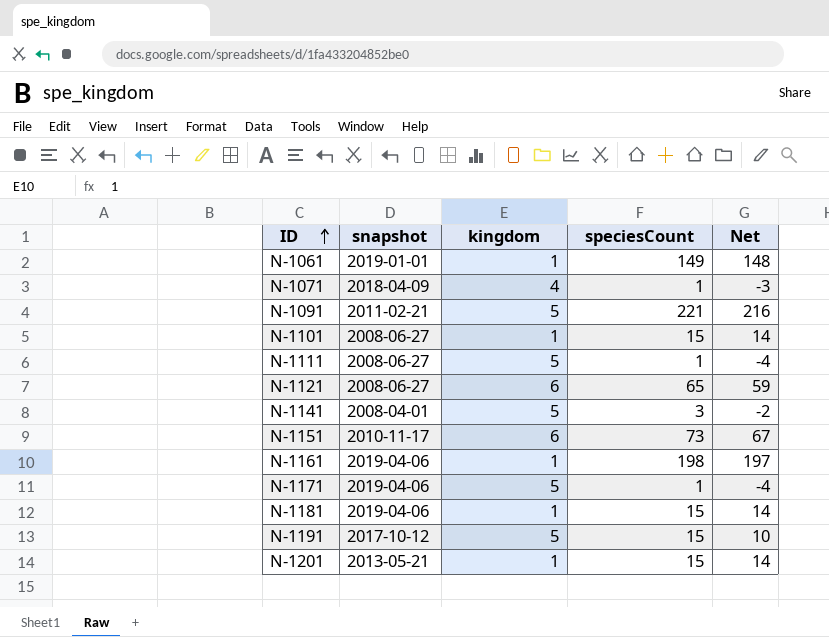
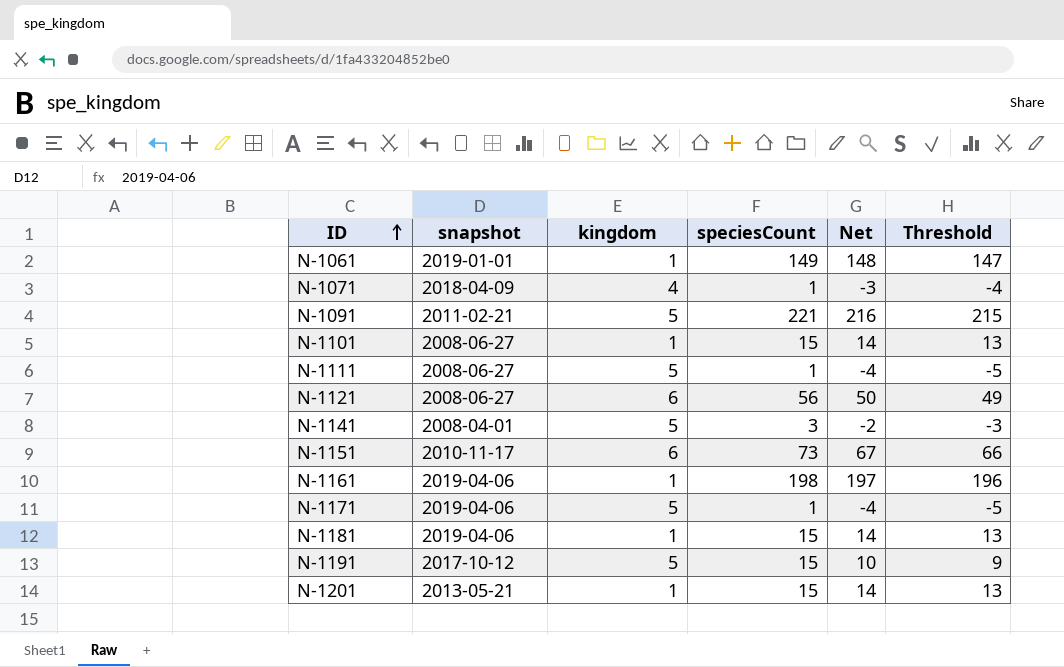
column Threshold | formula: none -> [Net] - 1
N-1121 | speciesCount: 65 -> 56
N-1121 | Net: 59 -> 50

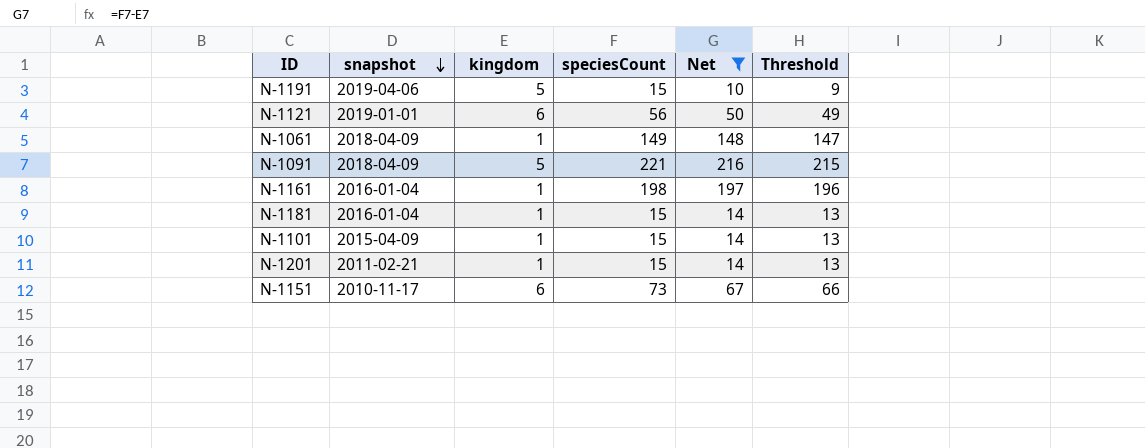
filter: none -> Net >= 10
row order: ID ascending -> snapshot descending
N-1191 | snapshot: 2017-10-12 -> 2019-04-06
N-1121 | snapshot: 2008-06-27 -> 2019-01-01
N-1061 | snapshot: 2019-01-01 -> 2018-04-09
N-1091 | snapshot: 2011-02-21 -> 2018-04-09
N-1161 | snapshot: 2019-04-06 -> 2016-01-04
N-1181 | snapshot: 2019-04-06 -> 2016-01-04
N-1101 | snapshot: 2008-06-27 -> 2015-04-09
N-1201 | snapshot: 2013-05-21 -> 2011-02-21

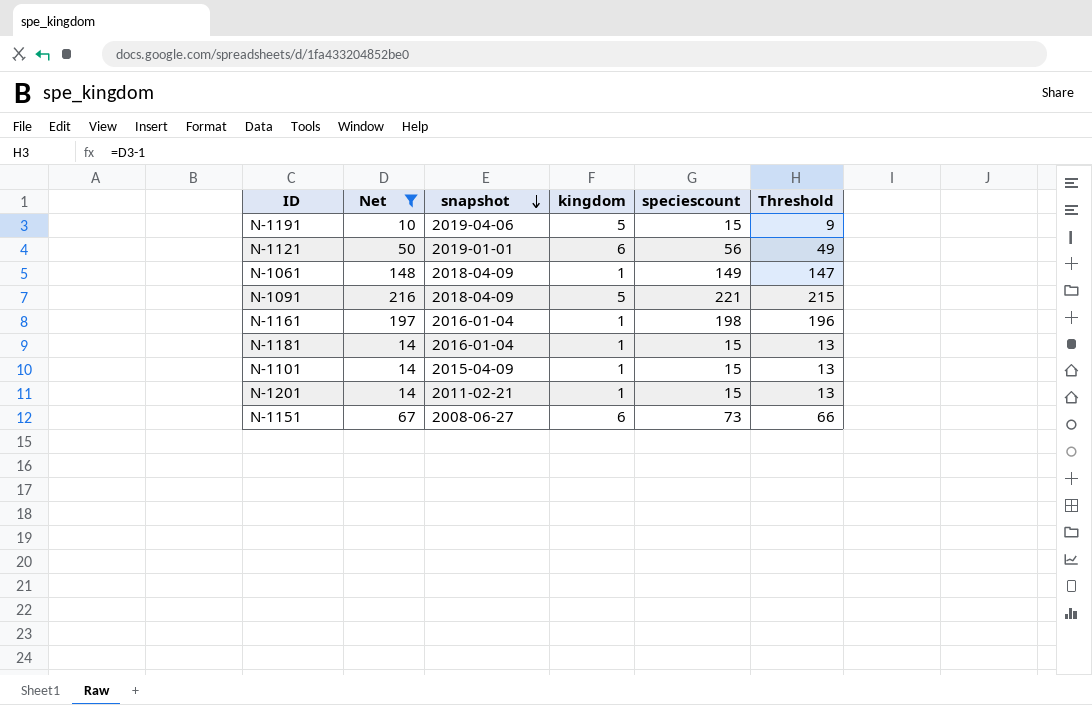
column Net | position: 5 -> 2
column name: speciesCount -> speciescount
N-1151 | snapshot: 2010-11-17 -> 2008-06-27

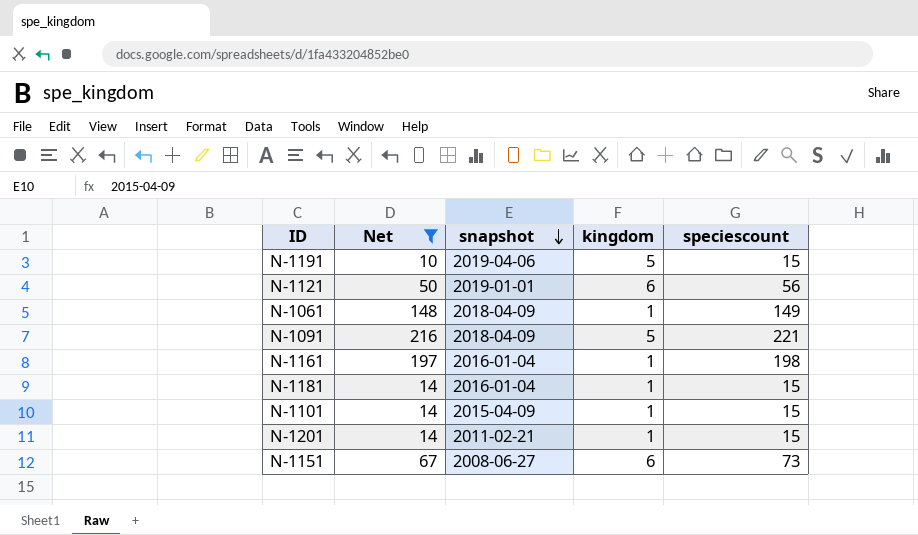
column Threshold | formula: [Net] - 1 -> none

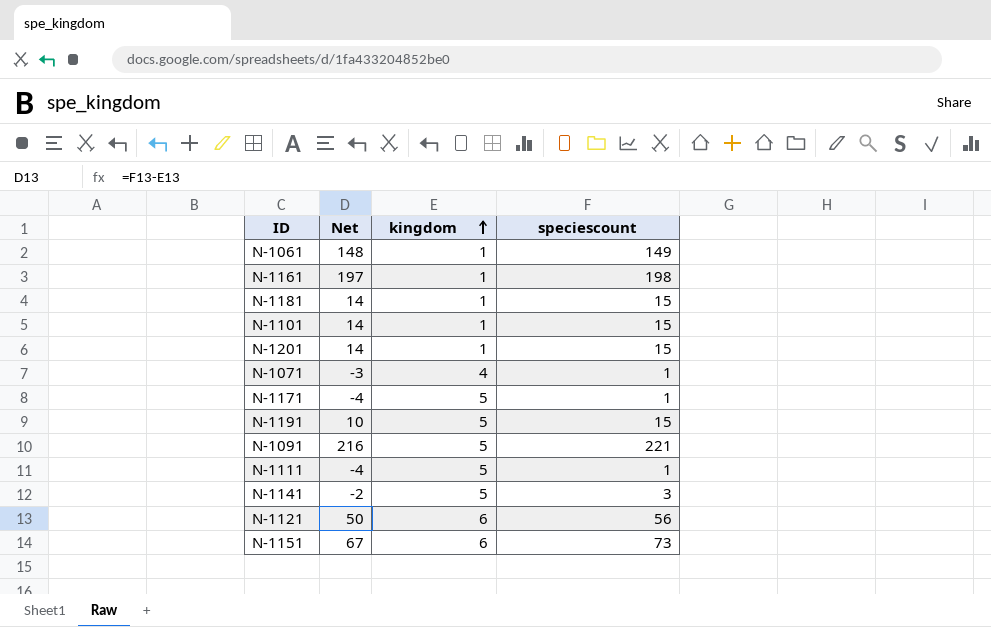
filter: Net >= 10 -> none
row order: snapshot descending -> kingdom ascending
column snapshot | position: 3 -> none

